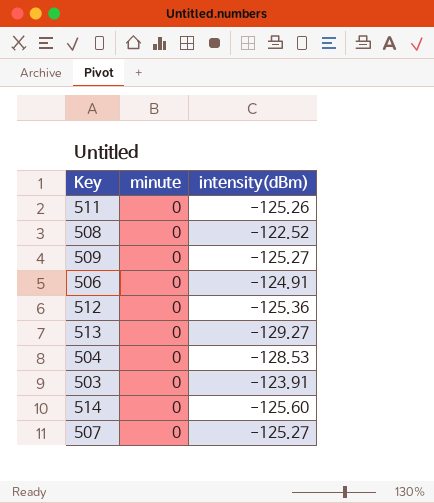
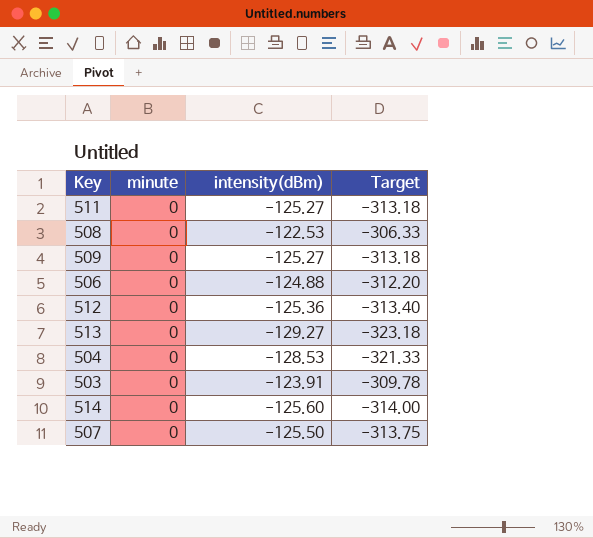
column Target | formula: none -> [intensity(dBm)] * 2.5
511 | intensity(dBm): -125.26 -> -125.27
508 | intensity(dBm): -122.52 -> -122.53
506 | intensity(dBm): -124.91 -> -124.88
507 | intensity(dBm): -125.27 -> -125.50

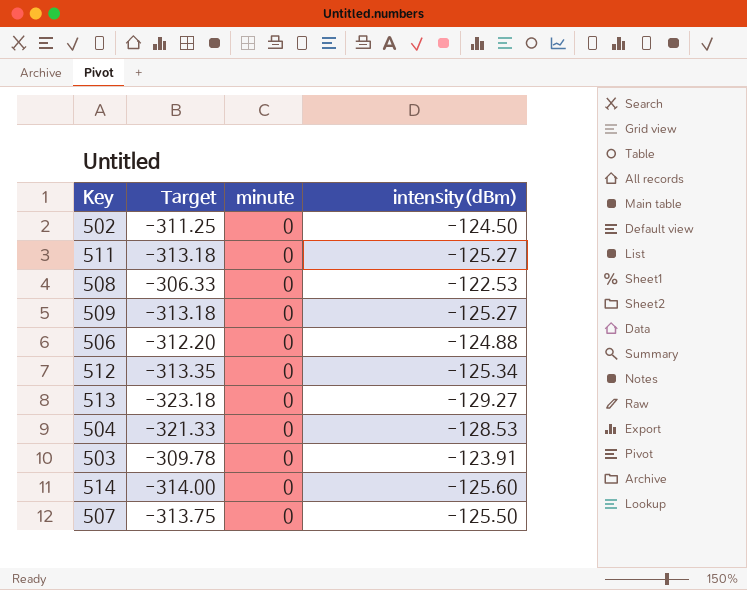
column Target | position: 4 -> 2
row 502: none -> -311.25 | 0 | -124.50
512 | Target: -313.40 -> -313.35
512 | intensity(dBm): -125.36 -> -125.34

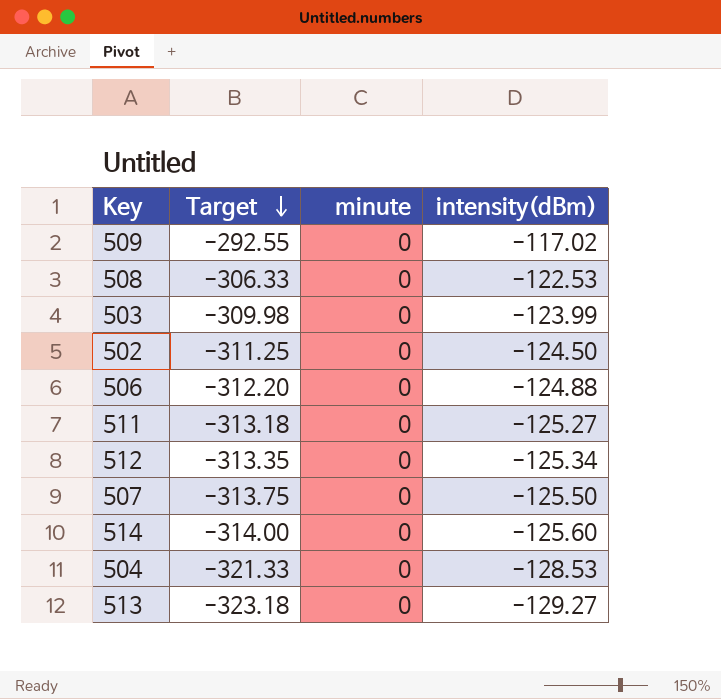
row order: none -> Target descending
509 | Target: -313.18 -> -292.55
509 | intensity(dBm): -125.27 -> -117.02
503 | Target: -309.78 -> -309.98
503 | intensity(dBm): -123.91 -> -123.99

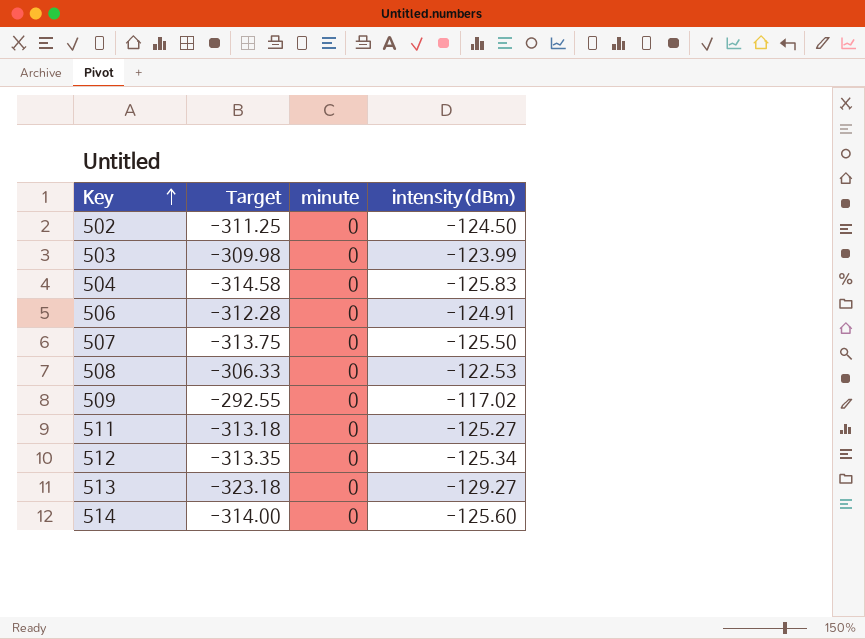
row order: Target descending -> Key ascending
504 | Target: -321.33 -> -314.58
504 | intensity(dBm): -128.53 -> -125.83
506 | Target: -312.20 -> -312.28
506 | intensity(dBm): -124.88 -> -124.91

